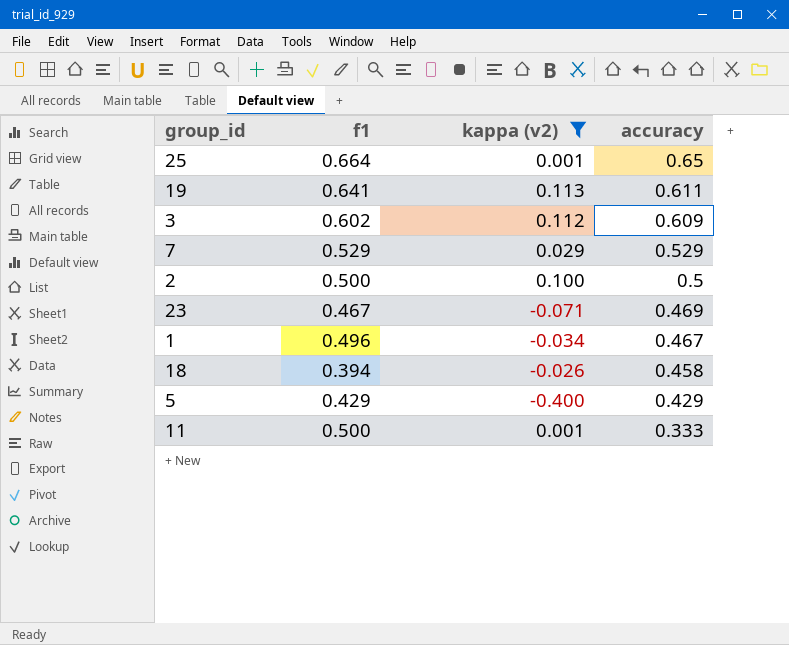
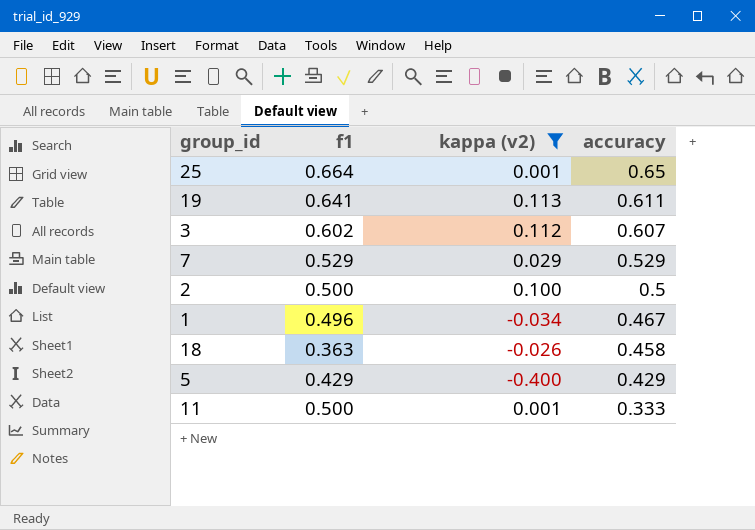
row 23: 0.467 | -0.071 | 0.469 -> none
3 | accuracy: 0.609 -> 0.607
18 | f1: 0.394 -> 0.363

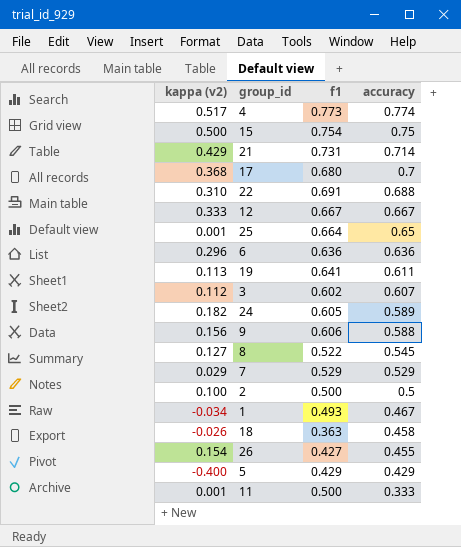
filter: kappa (v2) <= 0.113 -> none
column kappa (v2) | position: 3 -> 1
1 | f1: 0.496 -> 0.493

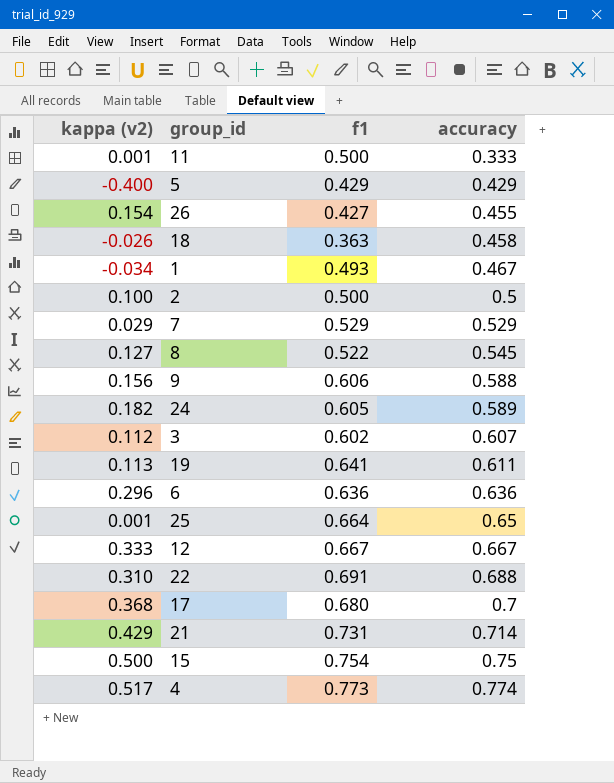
row order: accuracy descending -> accuracy ascending

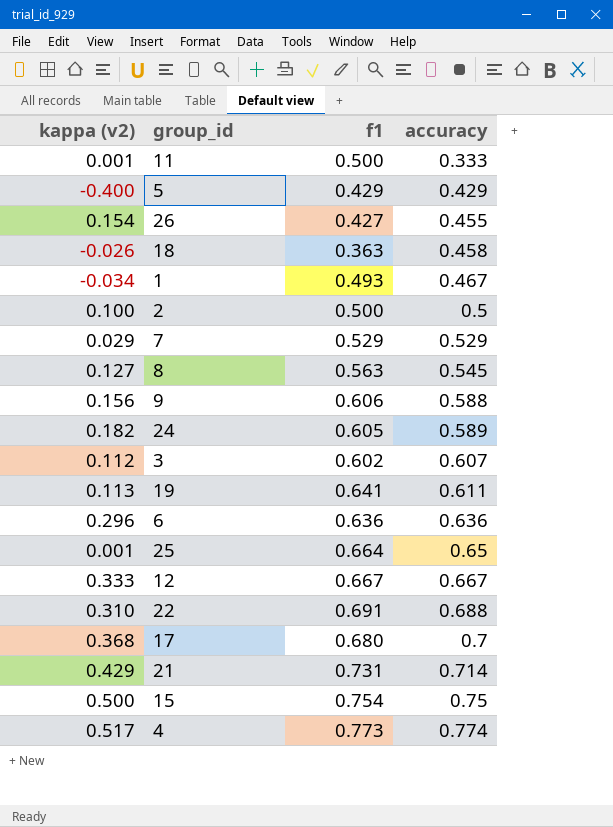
8 | f1: 0.522 -> 0.563

